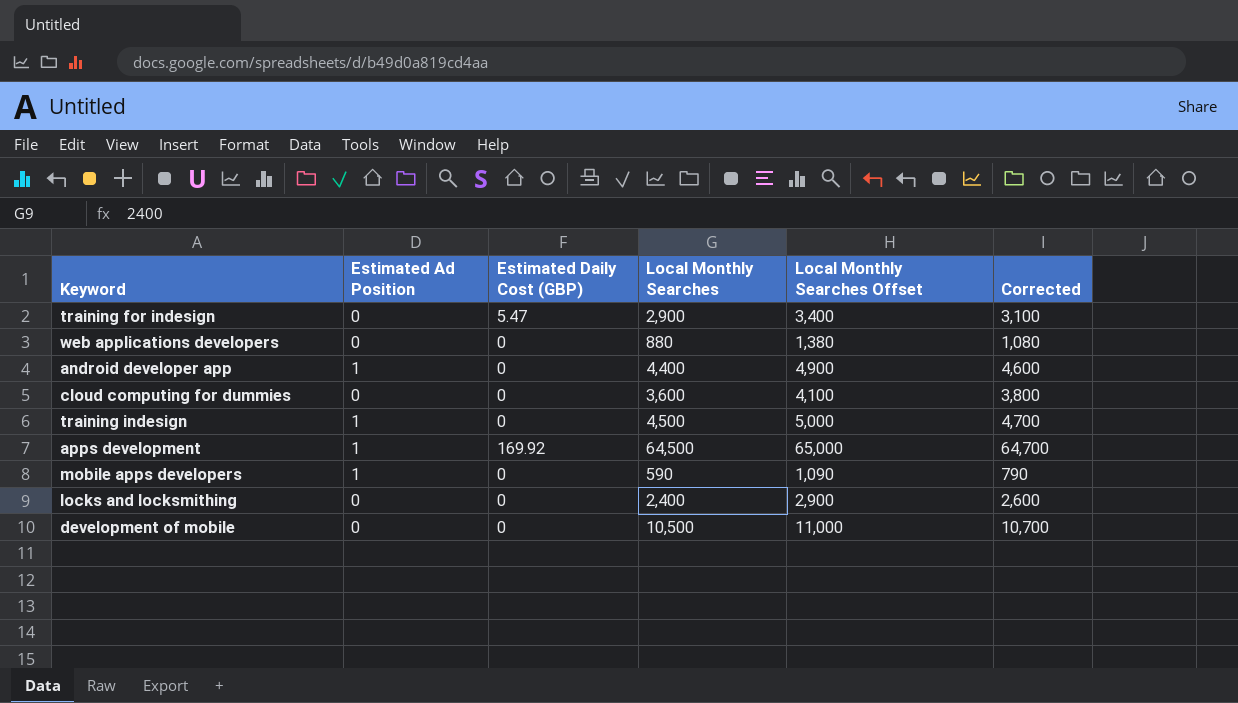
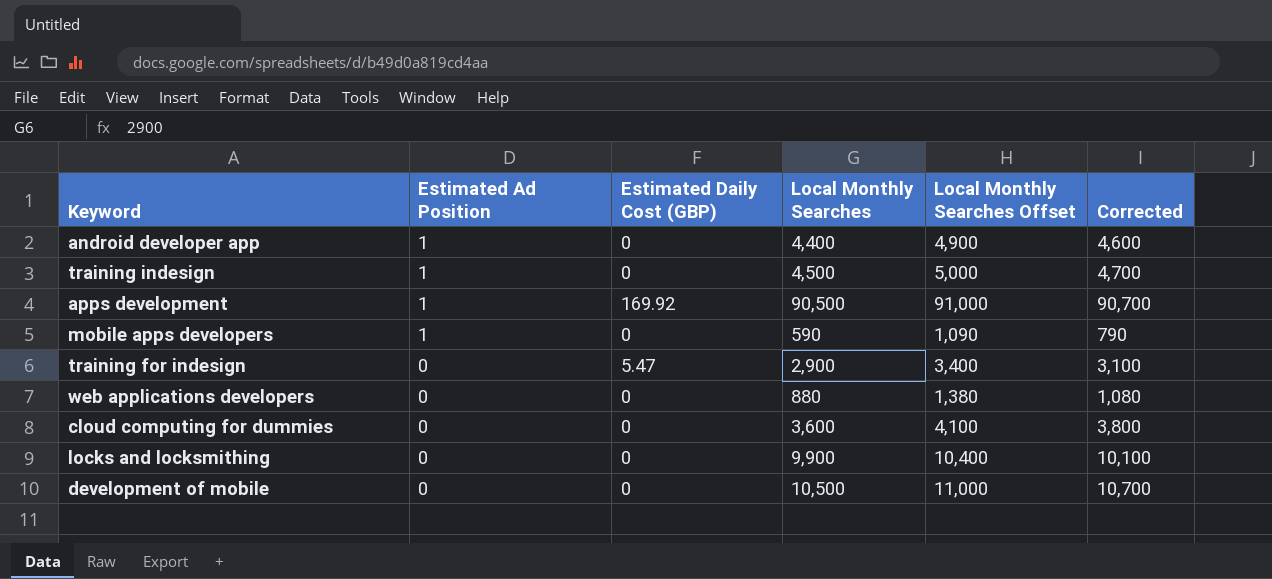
row order: none -> Estimated Ad Position descending
apps development | Local Monthly Searches: 64,500 -> 90,500
apps development | Local Monthly Searches Offset: 65,000 -> 91,000
apps development | Corrected: 64,700 -> 90,700
locks and locksmithing | Local Monthly Searches: 2,400 -> 9,900
locks and locksmithing | Local Monthly Searches Offset: 2,900 -> 10,400
locks and locksmithing | Corrected: 2,600 -> 10,100

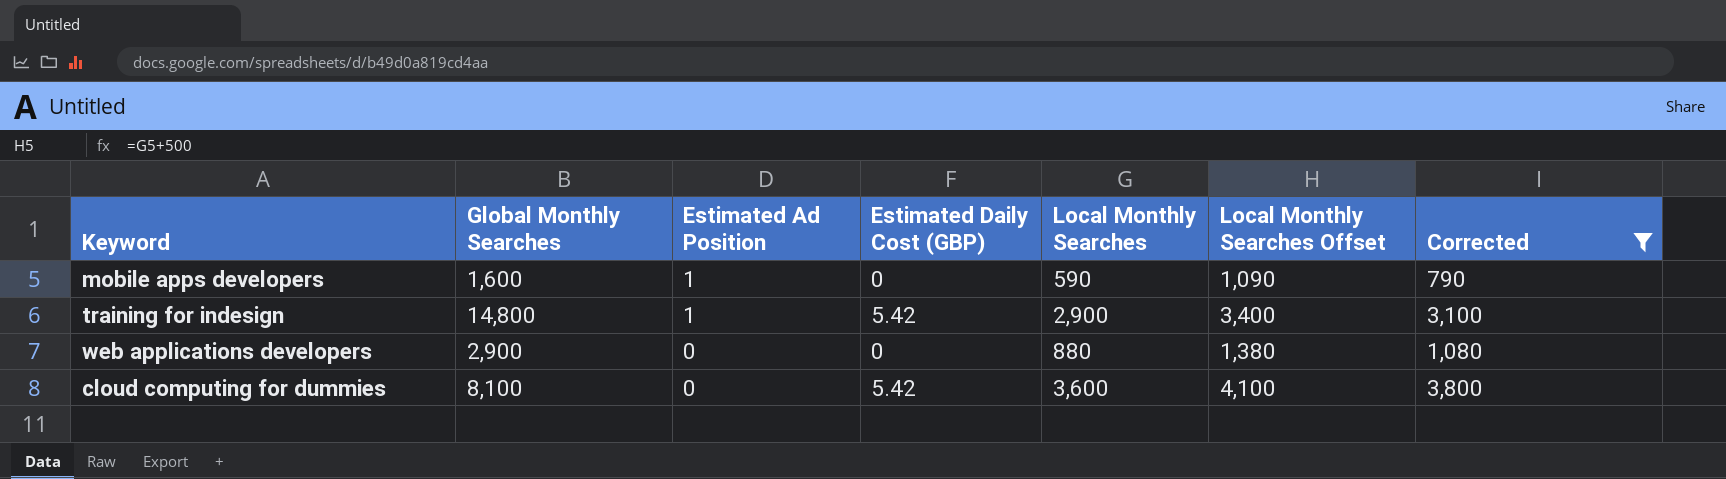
filter: none -> Corrected <= 3,800
column Global Monthly Searches | position: none -> 2
training for indesign | Estimated Ad Position: 0 -> 1
training for indesign | Estimated Daily Cost (GBP): 5.47 -> 5.42
cloud computing for dummies | Estimated Daily Cost (GBP): 0 -> 5.42

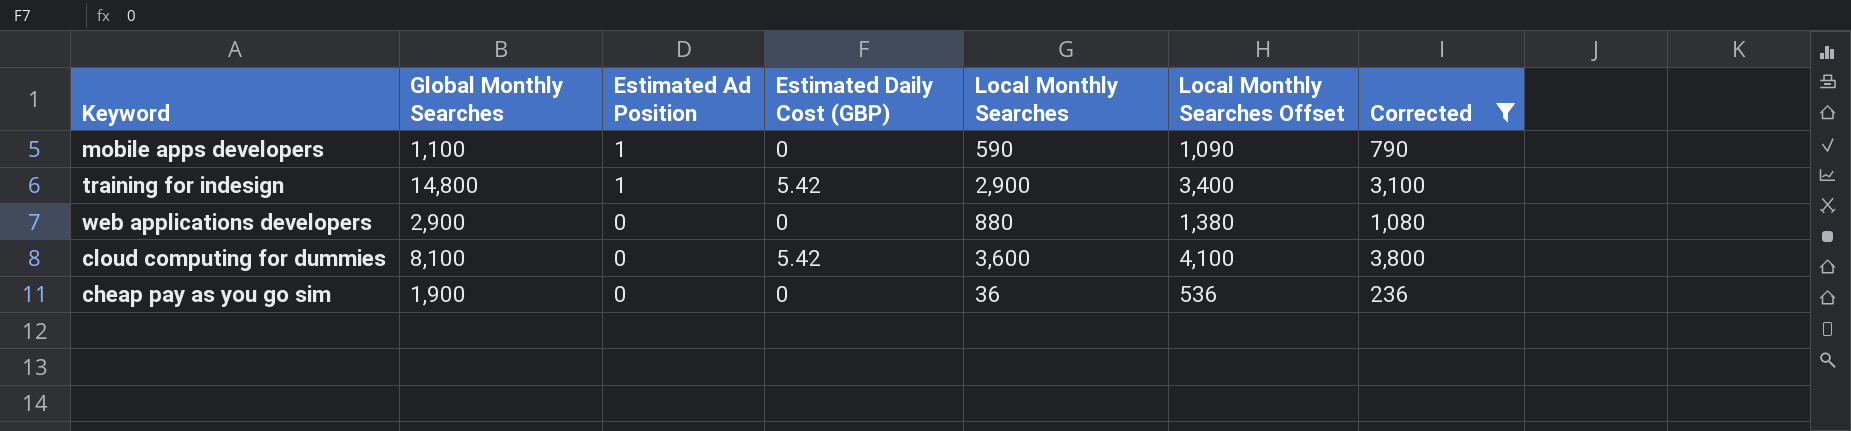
mobile apps developers | Global Monthly Searches: 1,600 -> 1,100
row cheap pay as you go sim: none -> 1,900 | 0 | 0 | 36 | 536 | 236

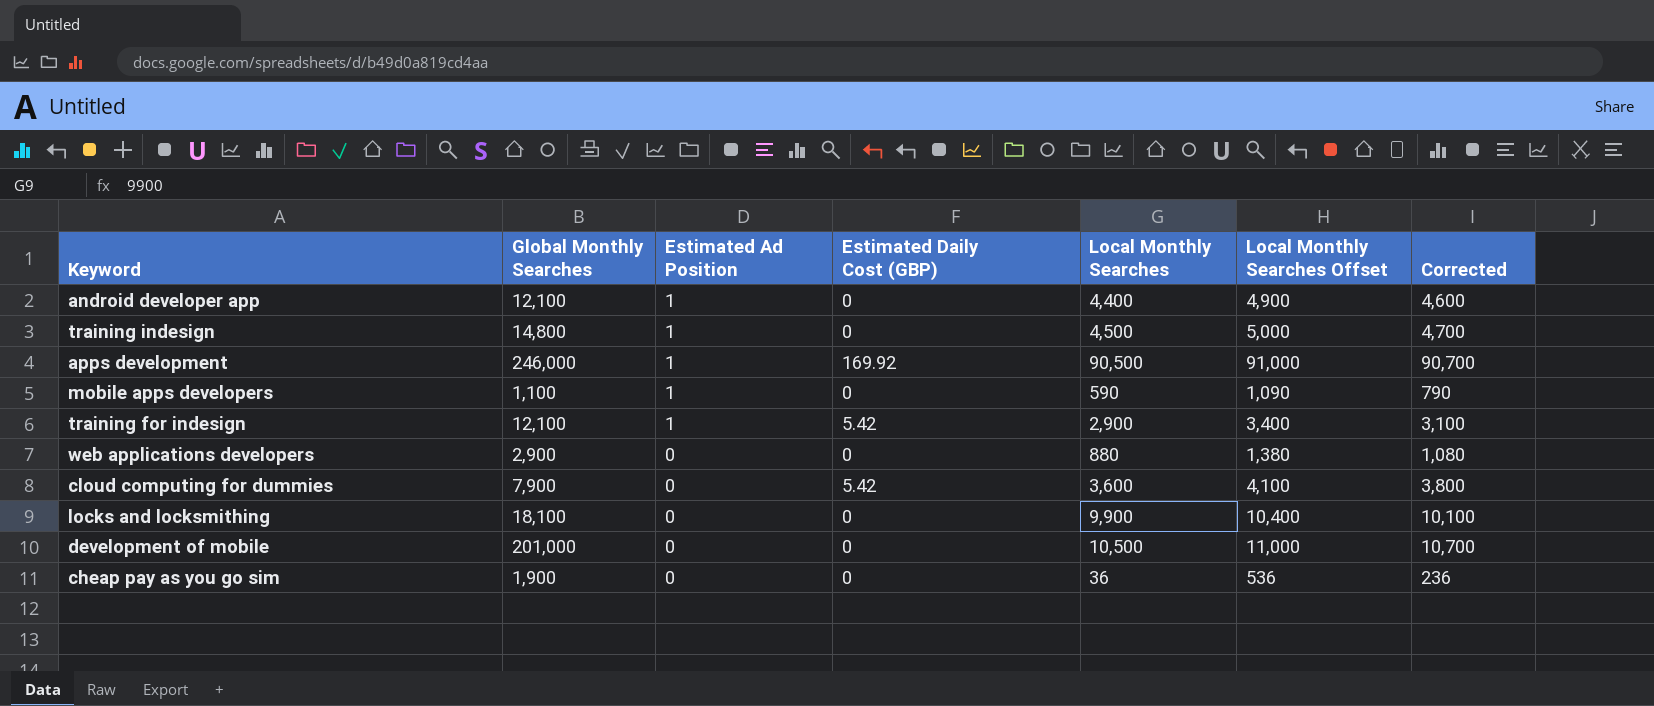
filter: Corrected <= 3,800 -> none
training for indesign | Global Monthly Searches: 14,800 -> 12,100
cloud computing for dummies | Global Monthly Searches: 8,100 -> 7,900

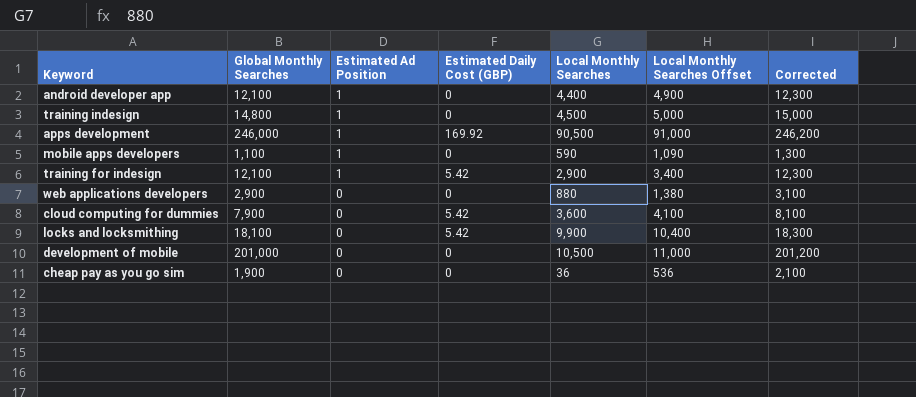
column Corrected | formula: [Local Monthly Searches] + 200 -> [Global Monthly Searches] + 200
locks and locksmithing | Estimated Daily Cost (GBP): 0 -> 5.42

